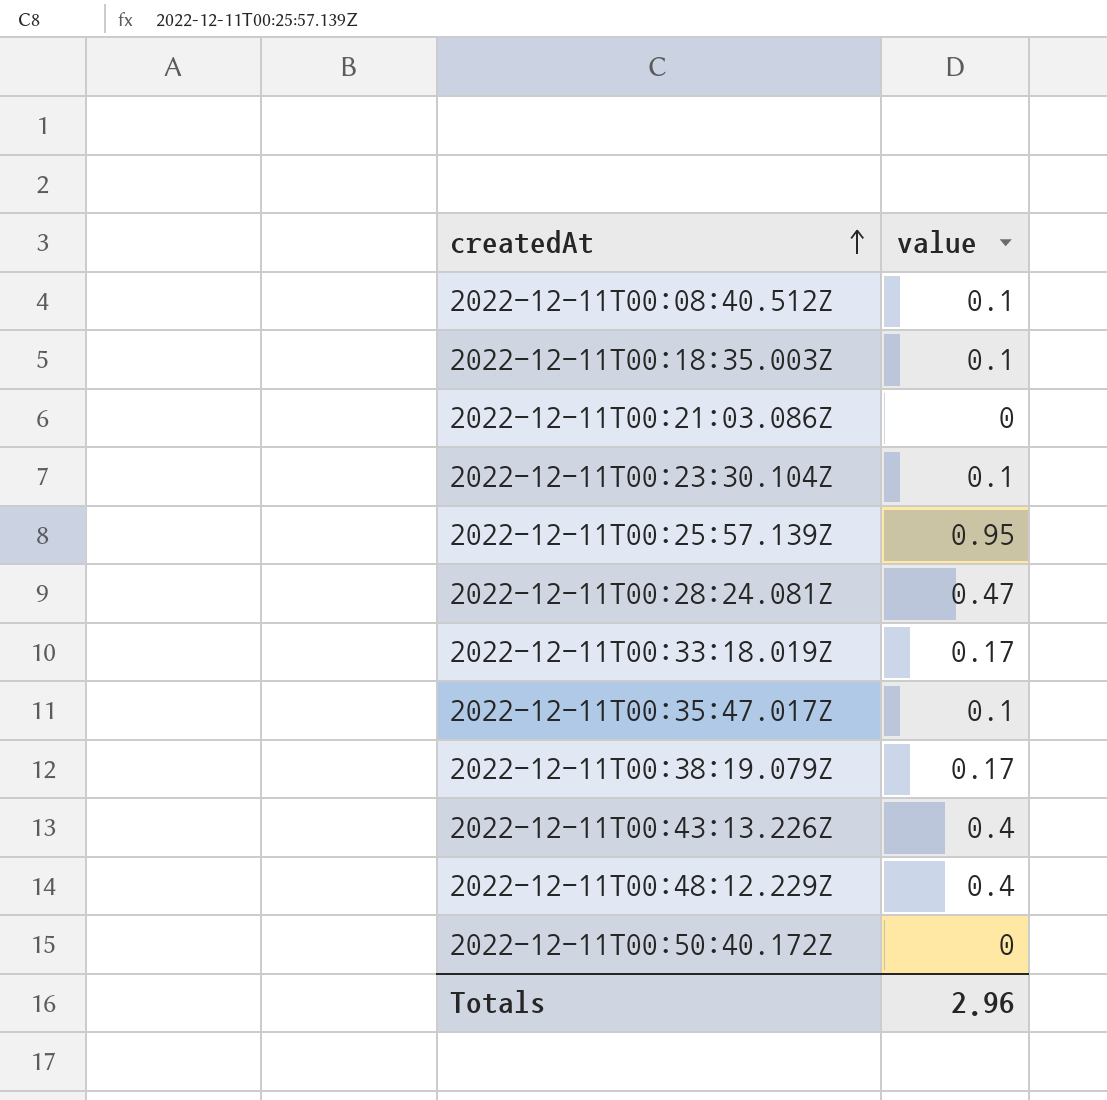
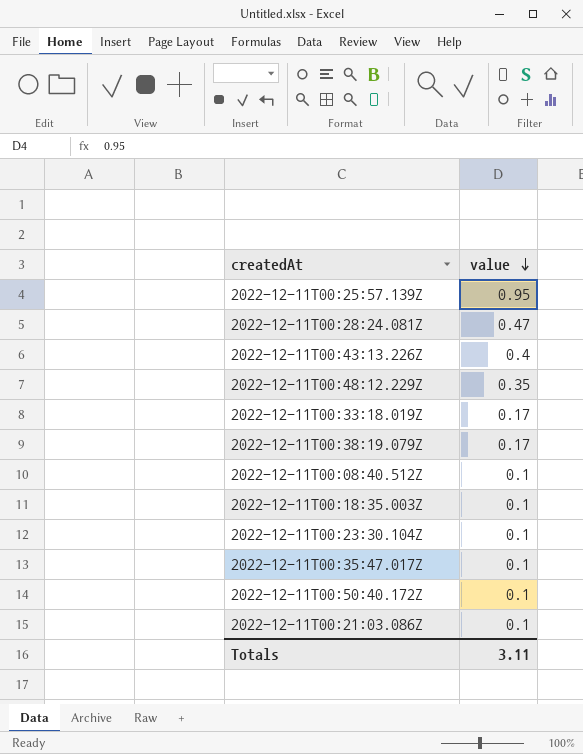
row order: createdAt ascending -> value descending
2022-12-11T00:48:12.229Z | value: 0.4 -> 0.35
2022-12-11T00:50:40.172Z | value: 0 -> 0.1
2022-12-11T00:21:03.086Z | value: 0 -> 0.1
Totals | value: 2.96 -> 3.11

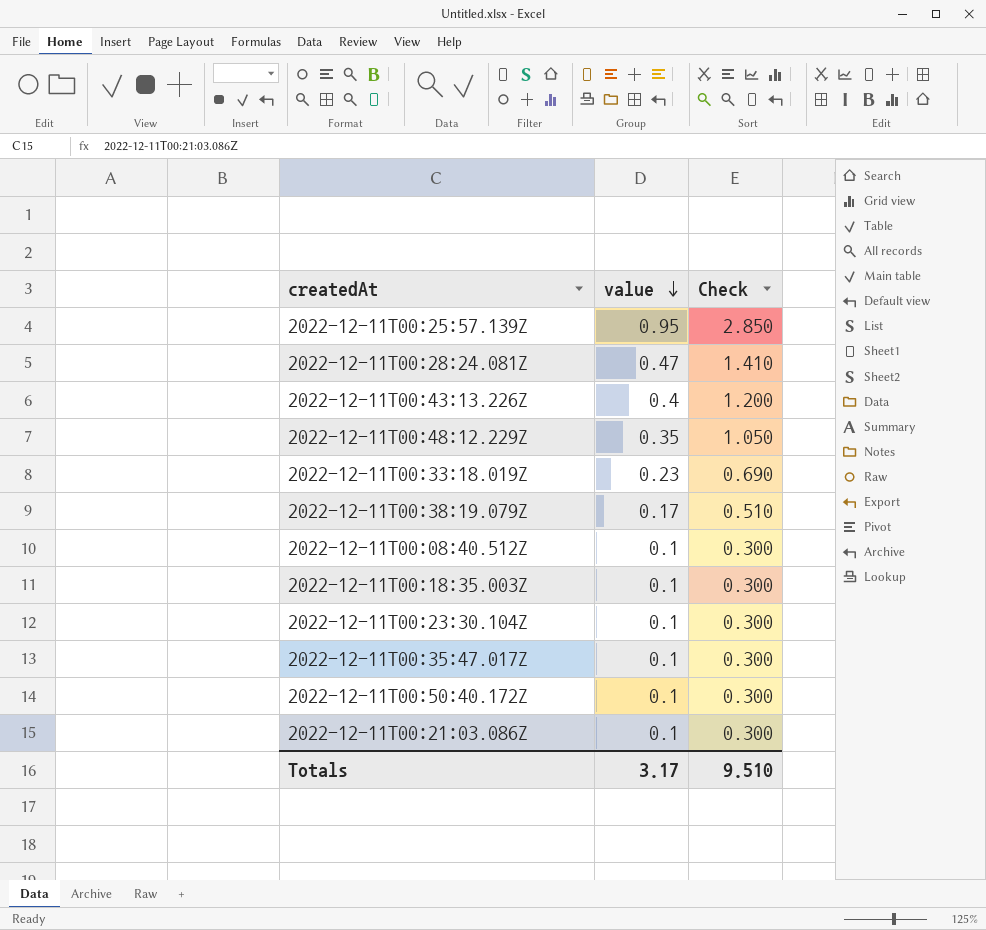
column Check | formula: none -> [value] * 3
2022-12-11T00:33:18.019Z | value: 0.17 -> 0.23
Totals | value: 3.11 -> 3.17

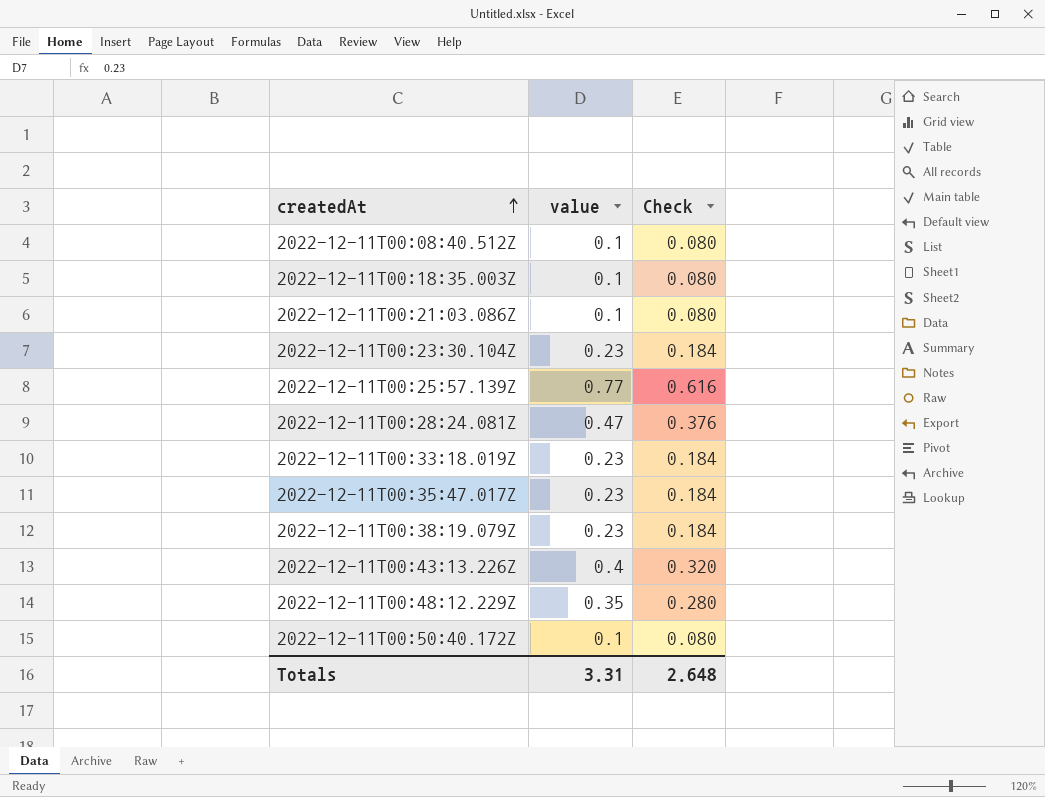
row order: value descending -> createdAt ascending
column Check | formula: [value] * 3 -> [value] * 0.8
2022-12-11T00:23:30.104Z | value: 0.1 -> 0.23
2022-12-11T00:25:57.139Z | value: 0.95 -> 0.77
2022-12-11T00:35:47.017Z | value: 0.1 -> 0.23
2022-12-11T00:38:19.079Z | value: 0.17 -> 0.23
Totals | value: 3.17 -> 3.31
Totals | Check: 9.510 -> 2.648

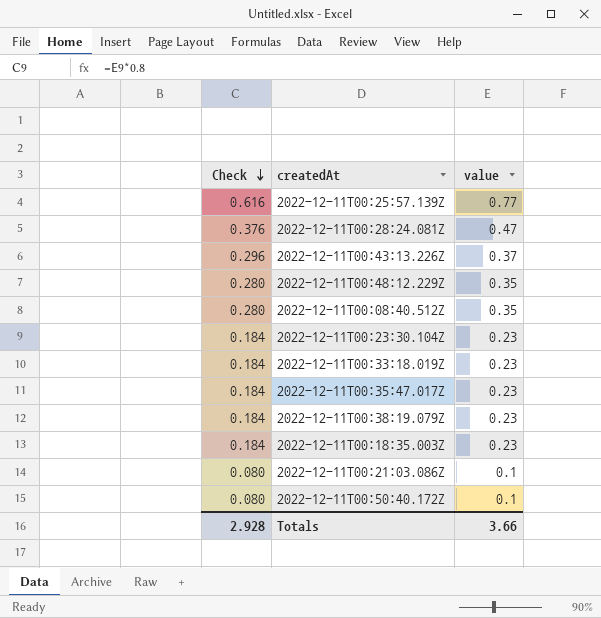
row order: createdAt ascending -> Check descending
column Check | position: 3 -> 1
2022-12-11T00:43:13.226Z | Check: 0.320 -> 0.296
2022-12-11T00:43:13.226Z | value: 0.4 -> 0.37
2022-12-11T00:08:40.512Z | Check: 0.080 -> 0.280
2022-12-11T00:08:40.512Z | value: 0.1 -> 0.35
2022-12-11T00:18:35.003Z | Check: 0.080 -> 0.184
2022-12-11T00:18:35.003Z | value: 0.1 -> 0.23
Totals | Check: 2.648 -> 2.928
Totals | value: 3.31 -> 3.66

